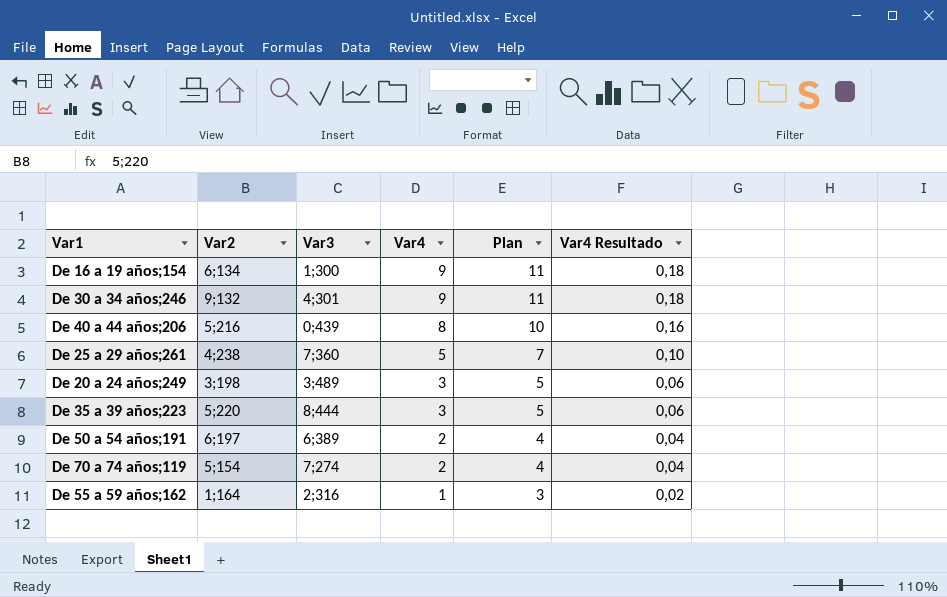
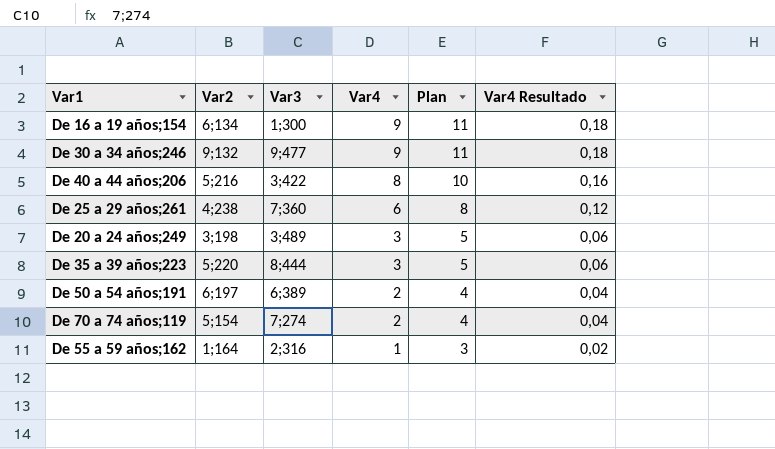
De 30 a 34 años;246 | Var3: 4;301 -> 9;477
De 40 a 44 años;206 | Var3: 0;439 -> 3;422
De 25 a 29 años;261 | Var4: 5 -> 6
De 25 a 29 años;261 | Plan: 7 -> 8
De 25 a 29 años;261 | Var4 Resultado: 0,10 -> 0,12

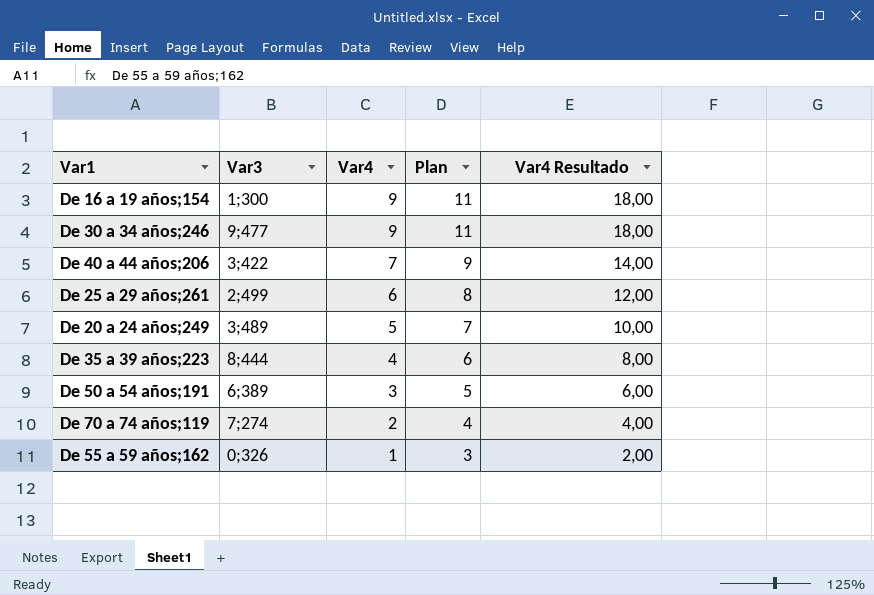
column Var2 | position: 2 -> none
column Var4 Resultado | formula: [Var4] * 0,02 -> [Var4] * 2
De 40 a 44 años;206 | Var4: 8 -> 7
De 40 a 44 años;206 | Plan: 10 -> 9
De 25 a 29 años;261 | Var3: 7;360 -> 2;499
De 20 a 24 años;249 | Var4: 3 -> 5
De 20 a 24 años;249 | Plan: 5 -> 7
De 35 a 39 años;223 | Var4: 3 -> 4
De 35 a 39 años;223 | Plan: 5 -> 6
De 50 a 54 años;191 | Var4: 2 -> 3
De 50 a 54 años;191 | Plan: 4 -> 5
De 55 a 59 años;162 | Var3: 2;316 -> 0;326

